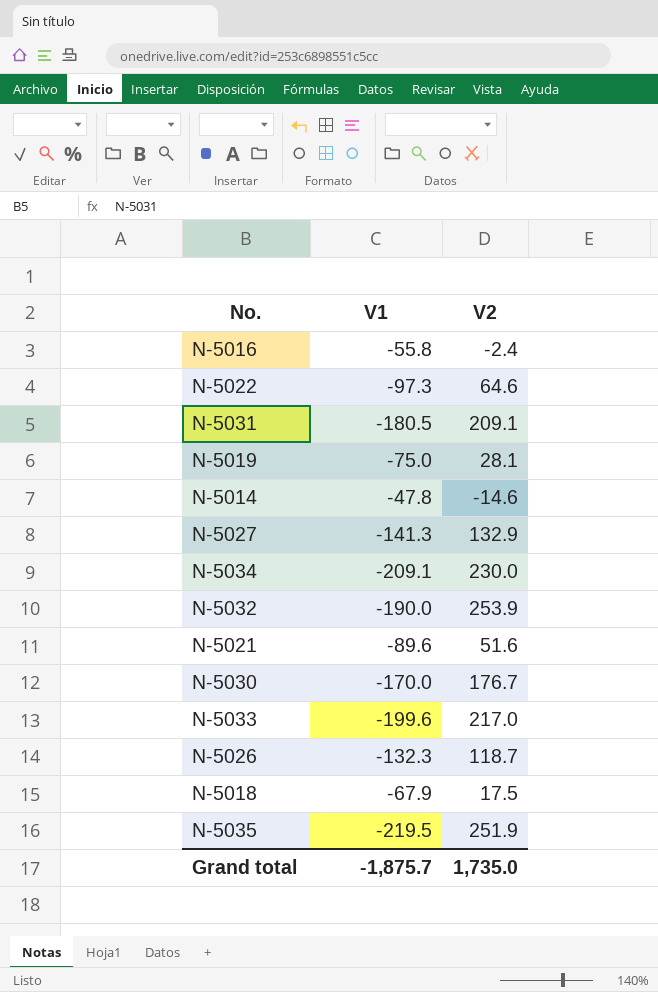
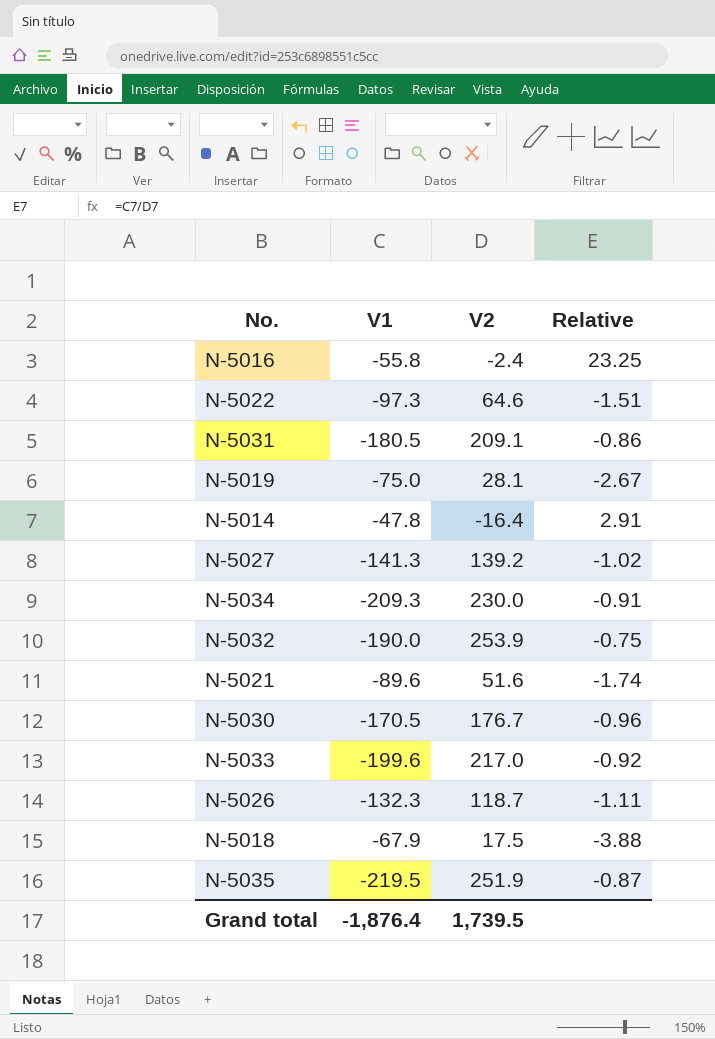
column Relative | formula: none -> [V1] / [V2]
N-5014 | V2: -14.6 -> -16.4
N-5027 | V2: 132.9 -> 139.2
N-5034 | V1: -209.1 -> -209.3
N-5030 | V1: -170.0 -> -170.5
Grand total | V1: -1,875.7 -> -1,876.4
Grand total | V2: 1,735.0 -> 1,739.5

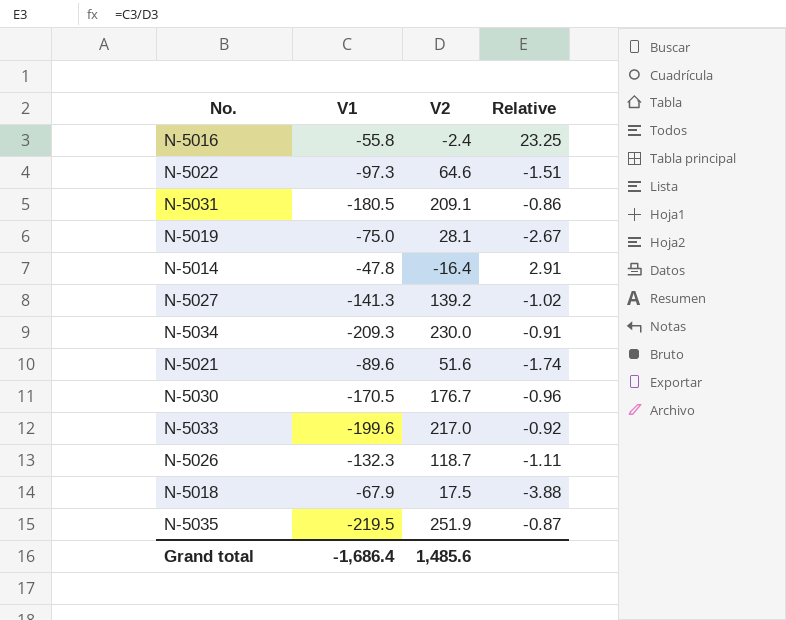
row N-5032: -190.0 | 253.9 | -0.75 -> none
Grand total | V1: -1,876.4 -> -1,686.4
Grand total | V2: 1,739.5 -> 1,485.6

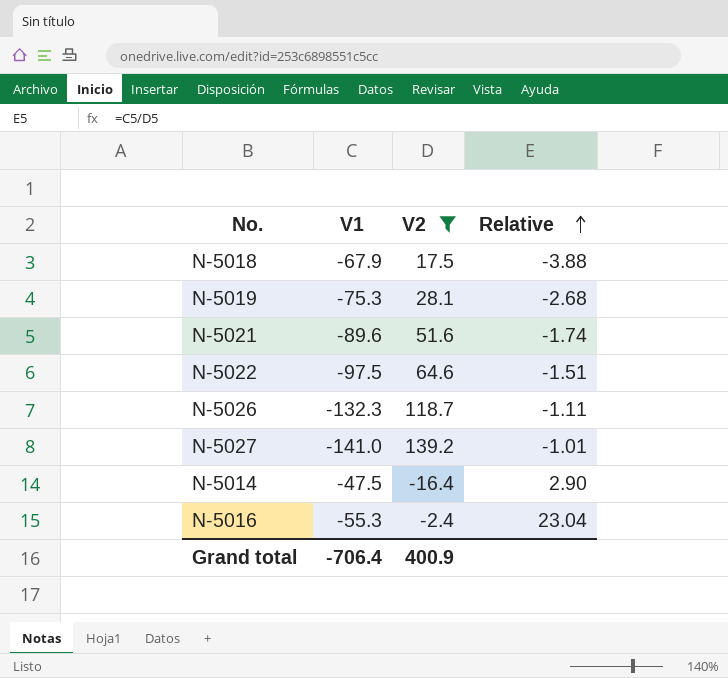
filter: none -> V2 <= 139.2
row order: none -> Relative ascending
N-5019 | V1: -75.0 -> -75.3
N-5019 | Relative: -2.67 -> -2.68
N-5022 | V1: -97.3 -> -97.5
N-5027 | V1: -141.3 -> -141.0
N-5027 | Relative: -1.02 -> -1.01
N-5014 | V1: -47.8 -> -47.5
N-5014 | Relative: 2.91 -> 2.90
N-5016 | V1: -55.8 -> -55.3
N-5016 | Relative: 23.25 -> 23.04
Grand total | V1: -1,686.4 -> -706.4
Grand total | V2: 1,485.6 -> 400.9

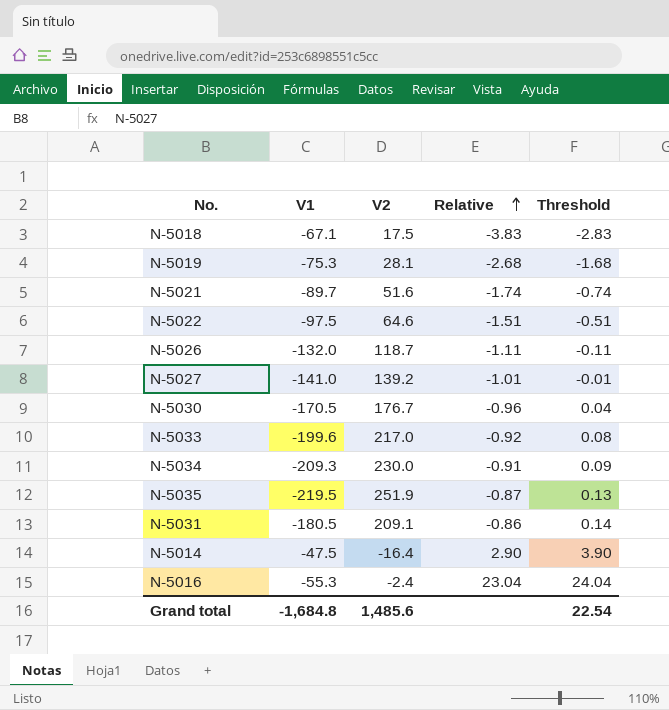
filter: V2 <= 139.2 -> none
column Threshold | formula: none -> [Relative] + 1
N-5018 | V1: -67.9 -> -67.1
N-5018 | Relative: -3.88 -> -3.83
N-5021 | V1: -89.6 -> -89.7
N-5026 | V1: -132.3 -> -132.0
Grand total | V1: -706.4 -> -1,684.8
Grand total | V2: 400.9 -> 1,485.6

